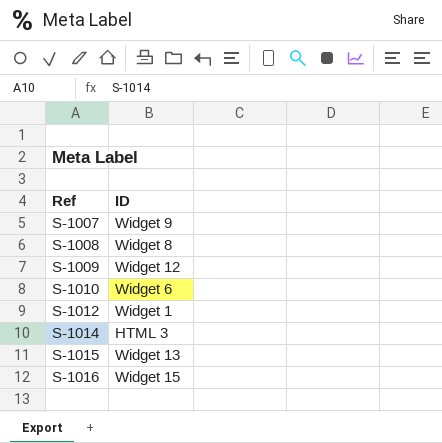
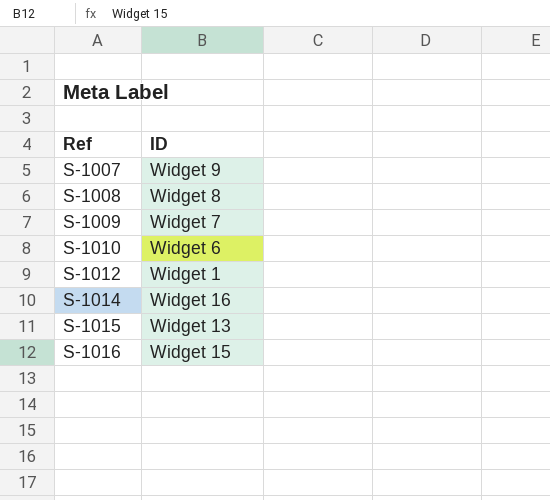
S-1009 | ID: Widget 12 -> Widget 7
S-1014 | ID: HTML 3 -> Widget 16

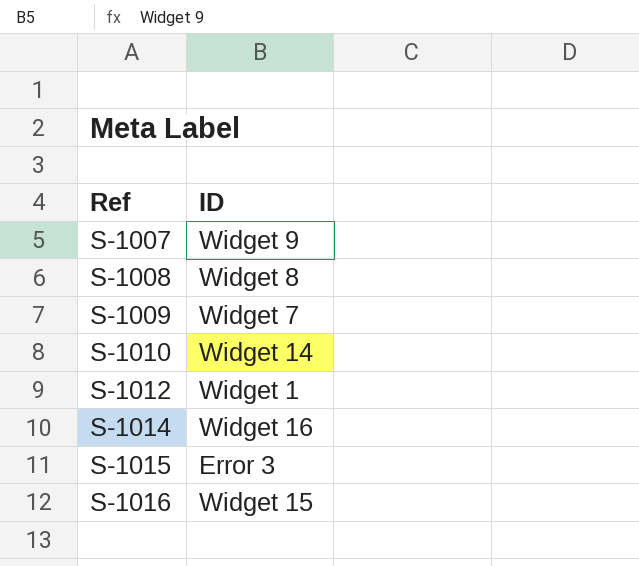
S-1010 | ID: Widget 6 -> Widget 14
S-1015 | ID: Widget 13 -> Error 3

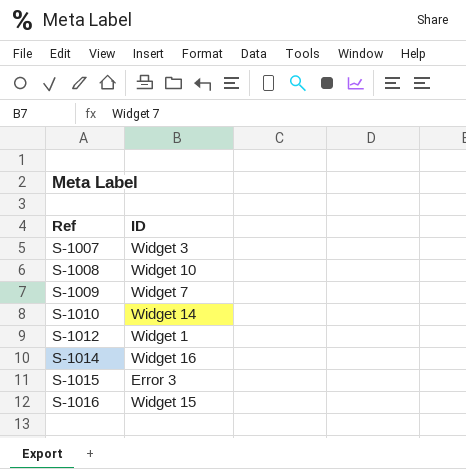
S-1007 | ID: Widget 9 -> Widget 3
S-1008 | ID: Widget 8 -> Widget 10

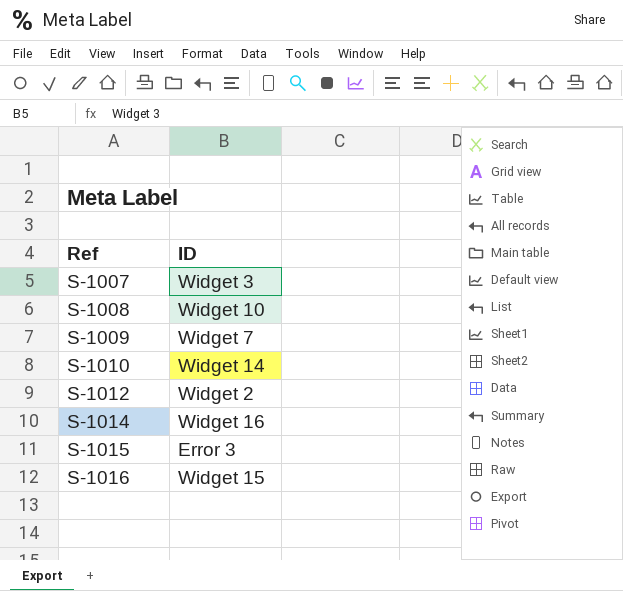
S-1012 | ID: Widget 1 -> Widget 2

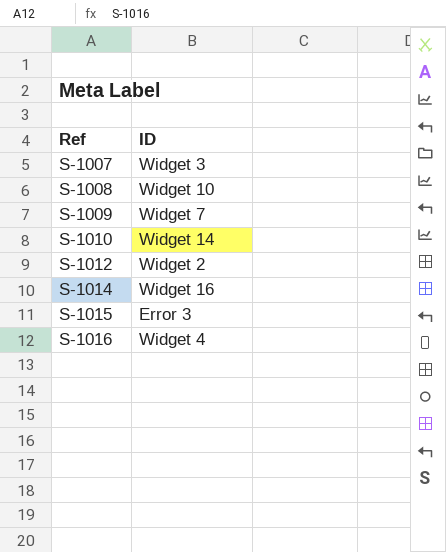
S-1016 | ID: Widget 15 -> Widget 4

